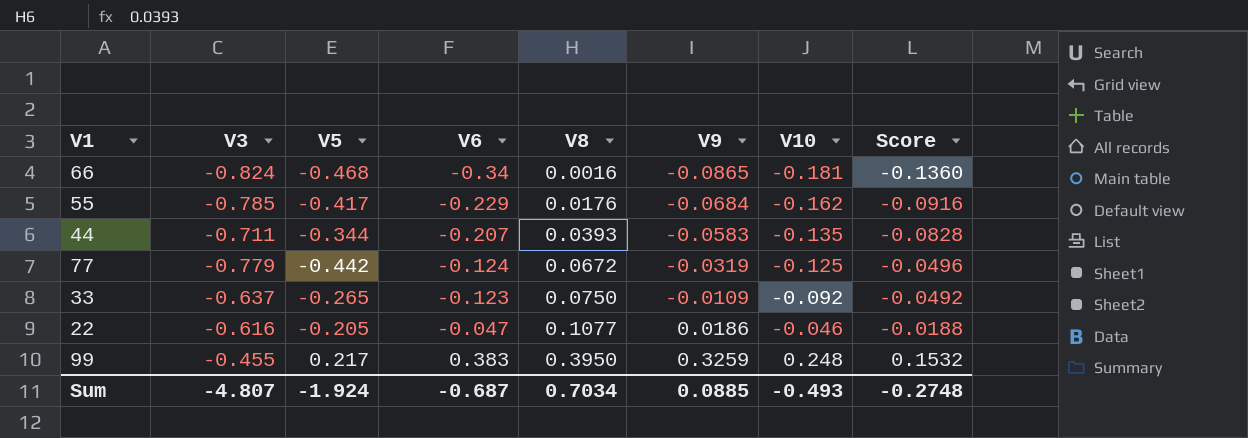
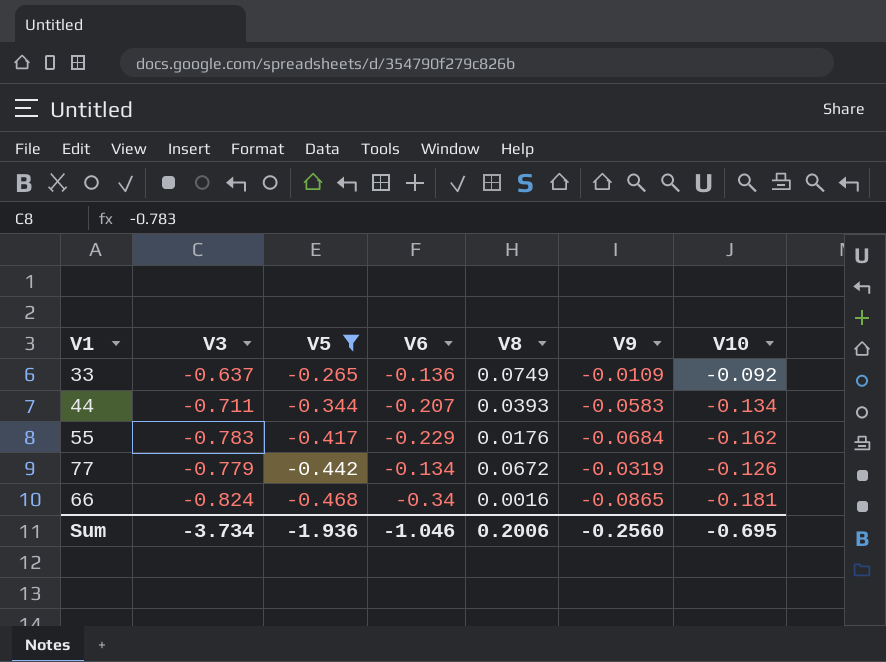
filter: none -> V5 <= -0.265
row order: V6 ascending -> V5 descending
column Score | formula: [V6] * 0.4 -> none
33 | V6: -0.123 -> -0.136
33 | V8: 0.0750 -> 0.0749
44 | V10: -0.135 -> -0.134
55 | V3: -0.785 -> -0.783
77 | V6: -0.124 -> -0.134
77 | V10: -0.125 -> -0.126
Sum | V3: -4.807 -> -3.734
Sum | V5: -1.924 -> -1.936
Sum | V6: -0.687 -> -1.046
Sum | V8: 0.7034 -> 0.2006
Sum | V9: 0.0885 -> -0.2560
Sum | V10: -0.493 -> -0.695

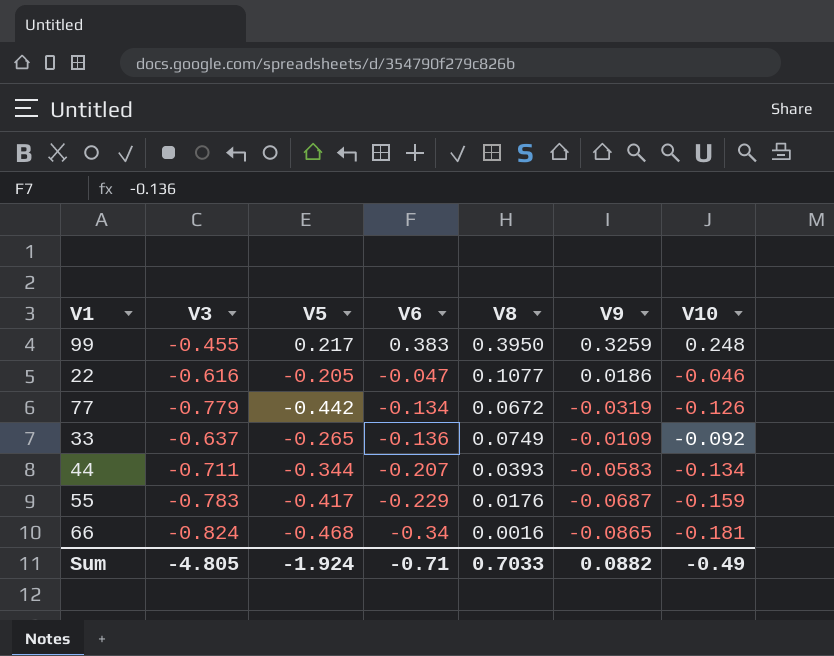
filter: V5 <= -0.265 -> none
row order: V5 descending -> V6 descending
55 | V9: -0.0684 -> -0.0687
55 | V10: -0.162 -> -0.159
Sum | V3: -3.734 -> -4.805
Sum | V5: -1.936 -> -1.924
Sum | V6: -1.046 -> -0.71
Sum | V8: 0.2006 -> 0.7033
Sum | V9: -0.2560 -> 0.0882
Sum | V10: -0.695 -> -0.49

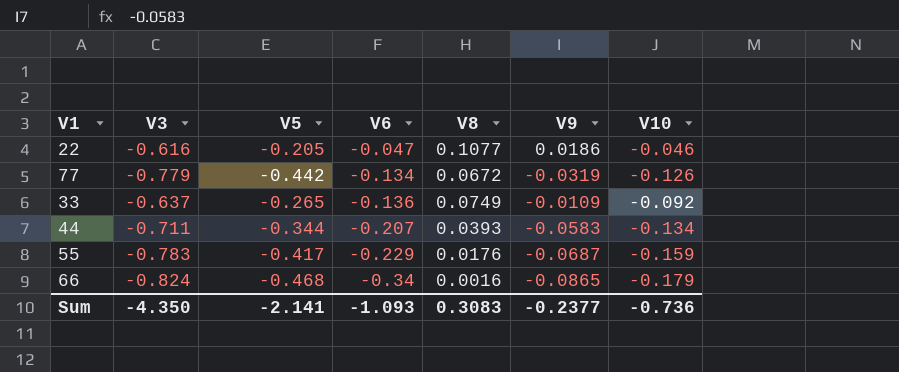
row 99: -0.455 | 0.217 | 0.383 | 0.3950 | 0.3259 | 0.248 -> none
66 | V10: -0.181 -> -0.179
Sum | V3: -4.805 -> -4.350
Sum | V5: -1.924 -> -2.141
Sum | V6: -0.71 -> -1.093
Sum | V8: 0.7033 -> 0.3083
Sum | V9: 0.0882 -> -0.2377
Sum | V10: -0.49 -> -0.736

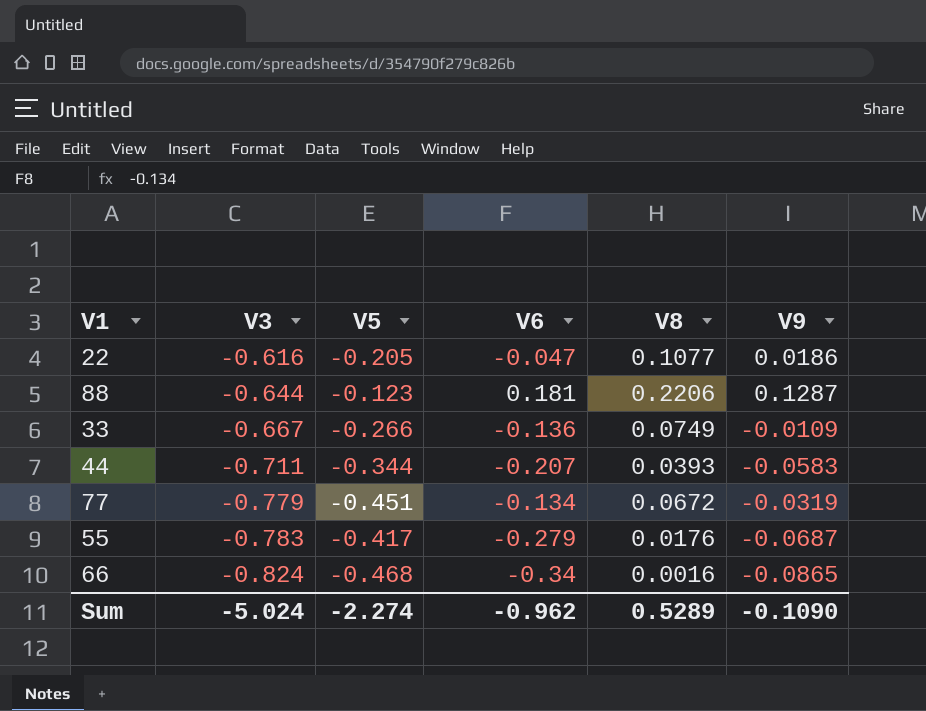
row order: V6 descending -> V3 descending
column V10 | position: 7 -> none
row 88: none -> -0.644 | -0.123 | 0.181 | 0.2206 | 0.1287
33 | V3: -0.637 -> -0.667
33 | V5: -0.265 -> -0.266
77 | V5: -0.442 -> -0.451
55 | V6: -0.229 -> -0.279
Sum | V3: -4.350 -> -5.024
Sum | V5: -2.141 -> -2.274
Sum | V6: -1.093 -> -0.962
Sum | V8: 0.3083 -> 0.5289
Sum | V9: -0.2377 -> -0.1090

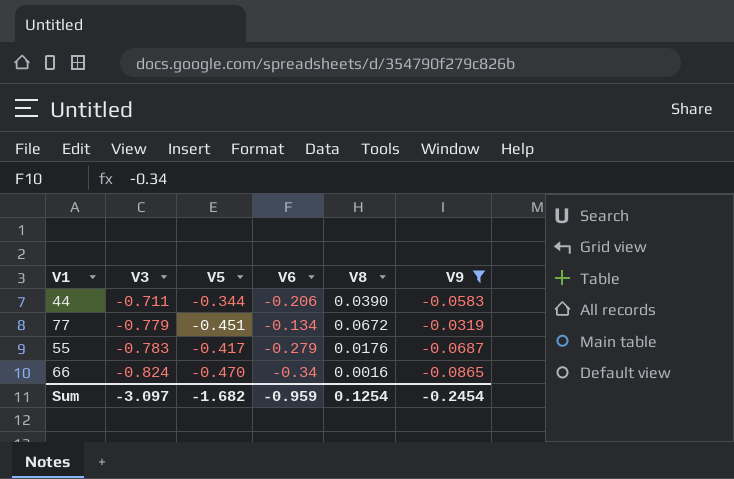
filter: none -> V9 <= -0.0319
44 | V6: -0.207 -> -0.206
44 | V8: 0.0393 -> 0.0390
66 | V5: -0.468 -> -0.470
Sum | V3: -5.024 -> -3.097
Sum | V5: -2.274 -> -1.682
Sum | V6: -0.962 -> -0.959
Sum | V8: 0.5289 -> 0.1254
Sum | V9: -0.1090 -> -0.2454

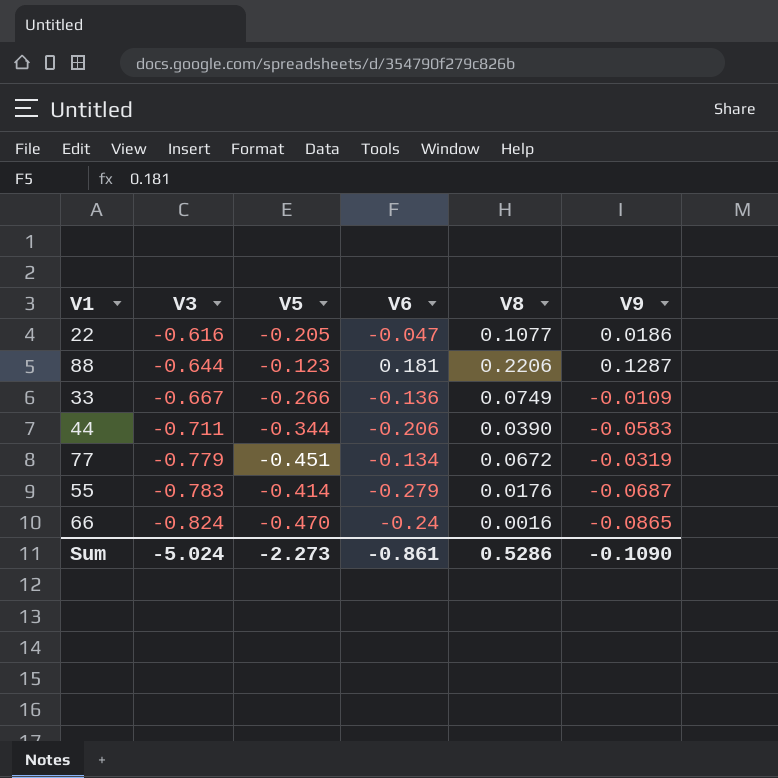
filter: V9 <= -0.0319 -> none
55 | V5: -0.417 -> -0.414
66 | V6: -0.34 -> -0.24
Sum | V3: -3.097 -> -5.024
Sum | V5: -1.682 -> -2.273
Sum | V6: -0.959 -> -0.861
Sum | V8: 0.1254 -> 0.5286
Sum | V9: -0.2454 -> -0.1090

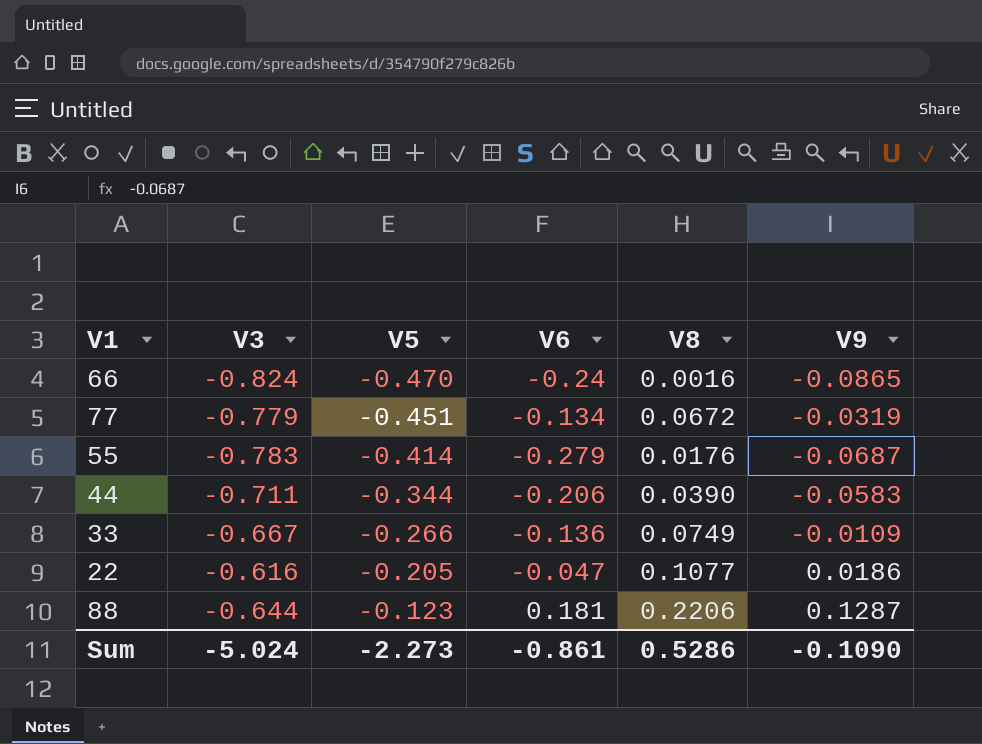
row order: V3 descending -> V5 ascending

